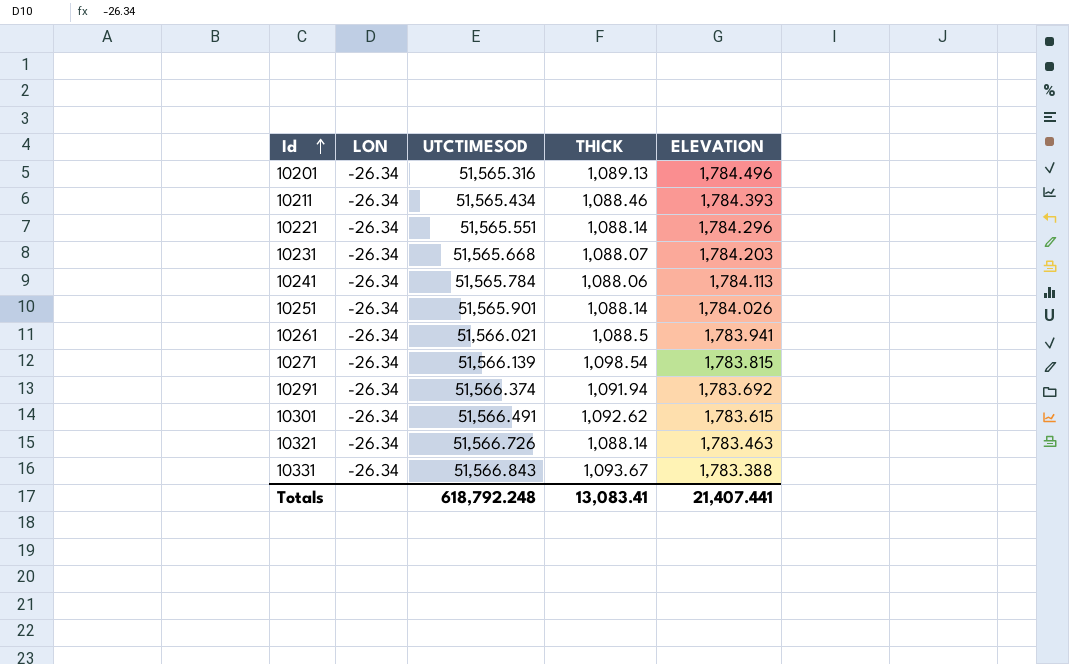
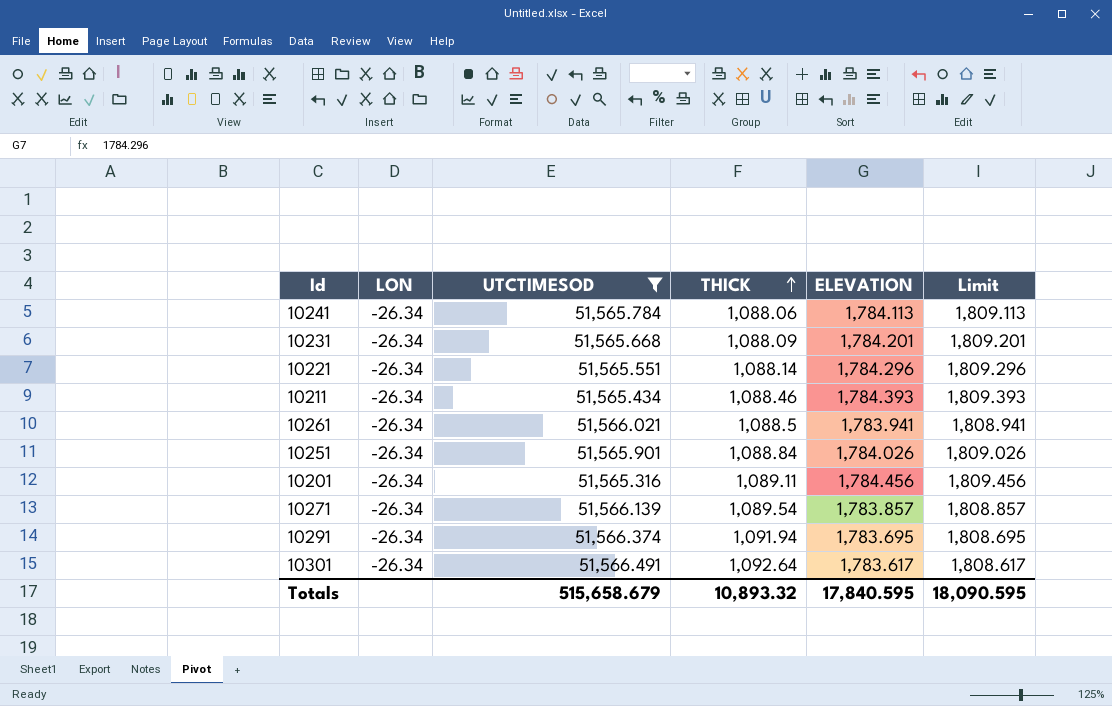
filter: none -> UTCTIMESOD <= 51,566.491
row order: Id ascending -> THICK ascending
column Limit | formula: none -> [ELEVATION] + 25
10231 | THICK: 1,088.07 -> 1,088.09
10231 | ELEVATION: 1,784.203 -> 1,784.201
10251 | THICK: 1,088.14 -> 1,088.84
10201 | THICK: 1,089.13 -> 1,089.11
10201 | ELEVATION: 1,784.496 -> 1,784.456
10271 | THICK: 1,098.54 -> 1,089.54
10271 | ELEVATION: 1,783.815 -> 1,783.857
10291 | ELEVATION: 1,783.692 -> 1,783.695
10301 | THICK: 1,092.62 -> 1,092.64
10301 | ELEVATION: 1,783.615 -> 1,783.617
Totals | UTCTIMESOD: 618,792.248 -> 515,658.679
Totals | THICK: 13,083.41 -> 10,893.32
Totals | ELEVATION: 21,407.441 -> 17,840.595

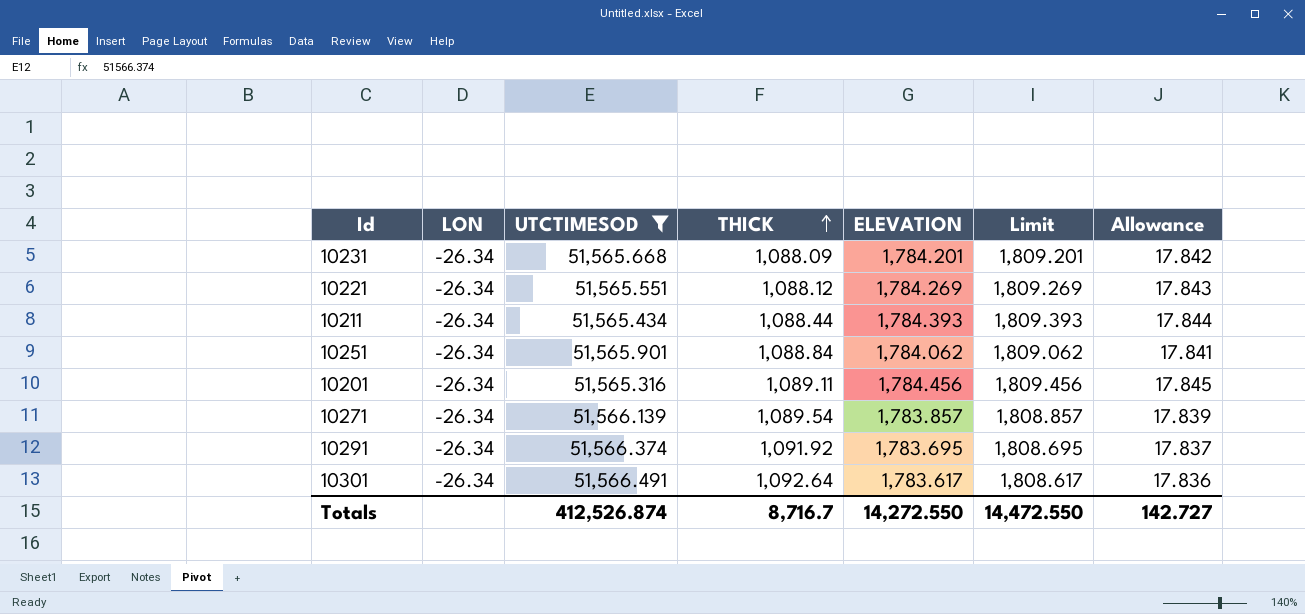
column Allowance | formula: none -> [ELEVATION] * 0.01
row 10241: -26.34 | 51,565.784 | 1,088.06 | 1,784.113 | 1,809.113 -> none
row 10261: -26.34 | 51,566.021 | 1,088.5 | 1,783.941 | 1,808.941 -> none
10221 | THICK: 1,088.14 -> 1,088.12
10221 | ELEVATION: 1,784.296 -> 1,784.269
10221 | Limit: 1,809.296 -> 1,809.269
10211 | THICK: 1,088.46 -> 1,088.44
10251 | ELEVATION: 1,784.026 -> 1,784.062
10251 | Limit: 1,809.026 -> 1,809.062
10291 | THICK: 1,091.94 -> 1,091.92
Totals | UTCTIMESOD: 515,658.679 -> 412,526.874
Totals | THICK: 10,893.32 -> 8,716.7
Totals | ELEVATION: 17,840.595 -> 14,272.550
Totals | Limit: 18,090.595 -> 14,472.550

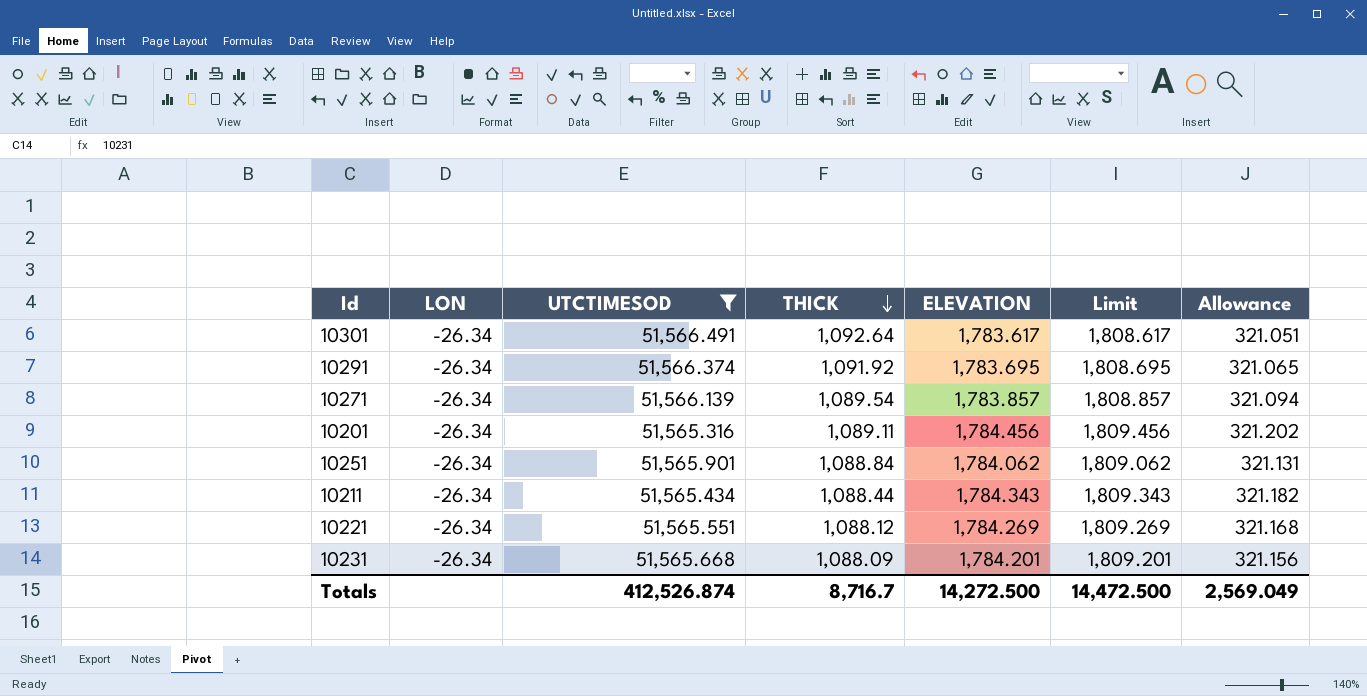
row order: THICK ascending -> THICK descending
column Allowance | formula: [ELEVATION] * 0.01 -> [ELEVATION] * 0.18
10211 | ELEVATION: 1,784.393 -> 1,784.343
10211 | Limit: 1,809.393 -> 1,809.343
Totals | ELEVATION: 14,272.550 -> 14,272.500
Totals | Limit: 14,472.550 -> 14,472.500
Totals | Allowance: 142.727 -> 2,569.049

